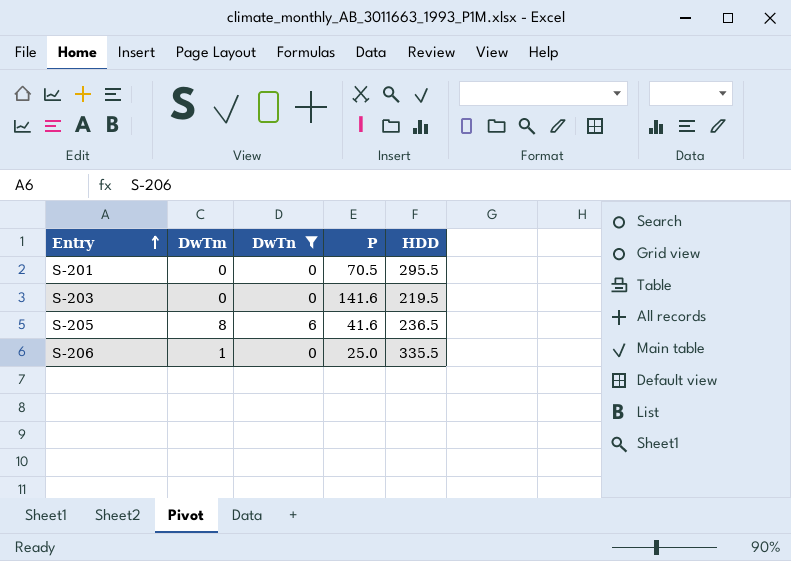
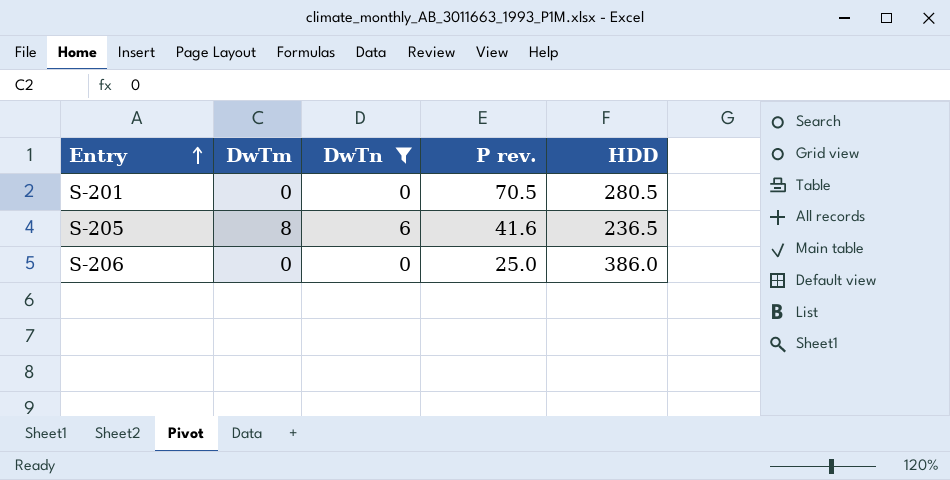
column name: P -> P rev.
row S-203: 0 | 0 | 141.6 | 219.5 -> none
S-201 | HDD: 295.5 -> 280.5
S-206 | DwTm: 1 -> 0
S-206 | HDD: 335.5 -> 386.0

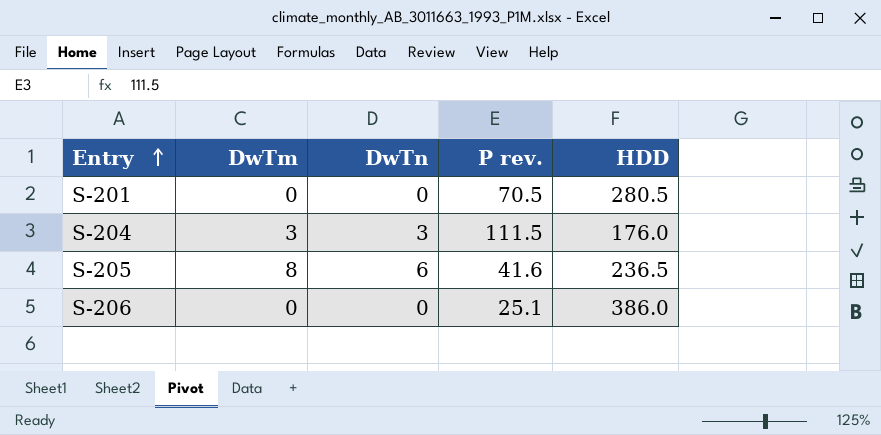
filter: DwTn != 3 -> none
S-206 | P rev.: 25.0 -> 25.1

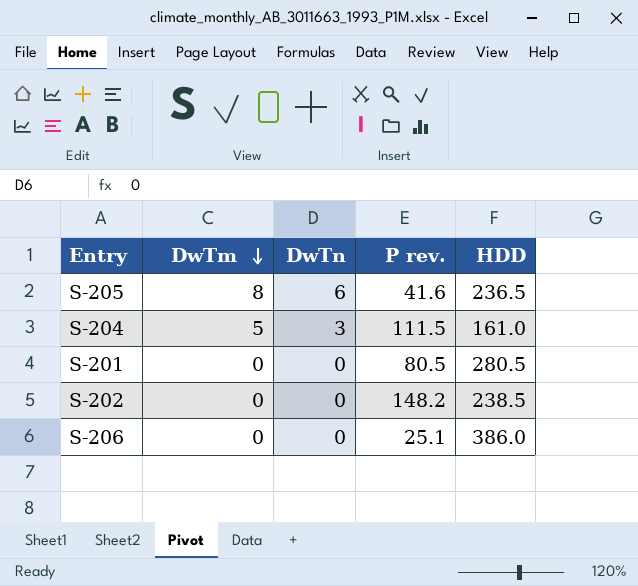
row order: Entry ascending -> DwTm descending
S-204 | DwTm: 3 -> 5
S-204 | HDD: 176.0 -> 161.0
S-201 | P rev.: 70.5 -> 80.5
row S-202: none -> 0 | 0 | 148.2 | 238.5

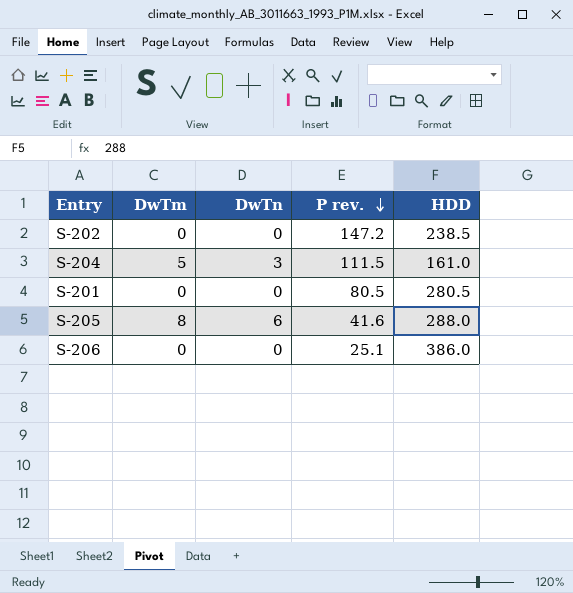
row order: DwTm descending -> P rev. descending
S-202 | P rev.: 148.2 -> 147.2
S-205 | HDD: 236.5 -> 288.0

